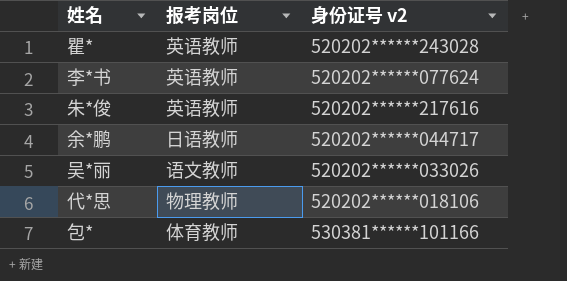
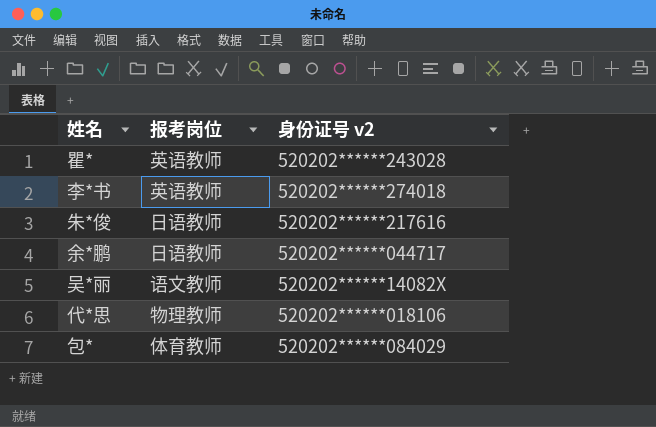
李*书 | 身份证号 v2: 520202******077624 -> 520202******274018
朱*俊 | 报考岗位: 英语教师 -> 日语教师
吴*丽 | 身份证号 v2: 520202******033026 -> 520202******14082X
包* | 身份证号 v2: 530381******101166 -> 520202******084029

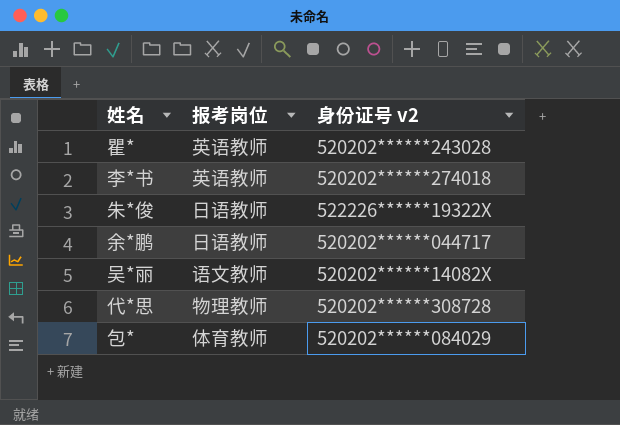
朱*俊 | 身份证号 v2: 520202******217616 -> 522226******19322X
代*思 | 身份证号 v2: 520202******018106 -> 520202******308728

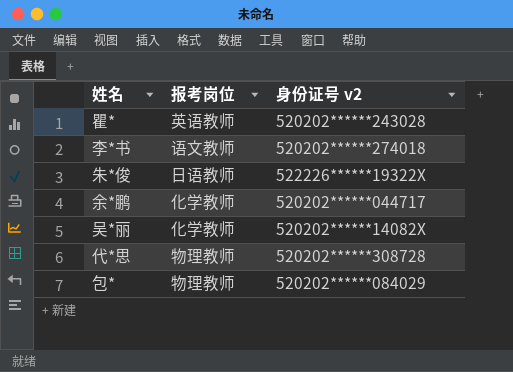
李*书 | 报考岗位: 英语教师 -> 语文教师
余*鹏 | 报考岗位: 日语教师 -> 化学教师
吴*丽 | 报考岗位: 语文教师 -> 化学教师
包* | 报考岗位: 体育教师 -> 物理教师

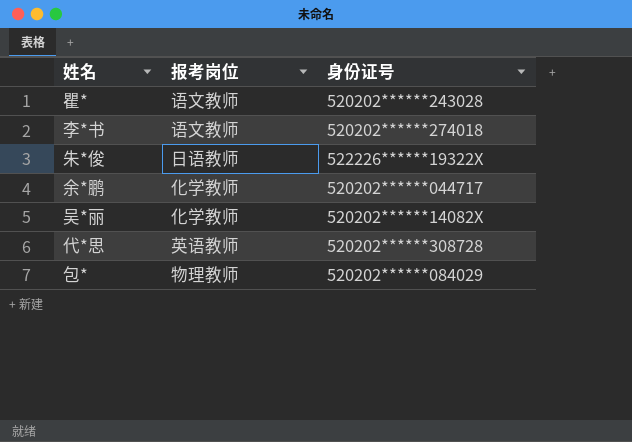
column name: 身份证号 v2 -> 身份证号
瞿* | 报考岗位: 英语教师 -> 语文教师
代*思 | 报考岗位: 物理教师 -> 英语教师

